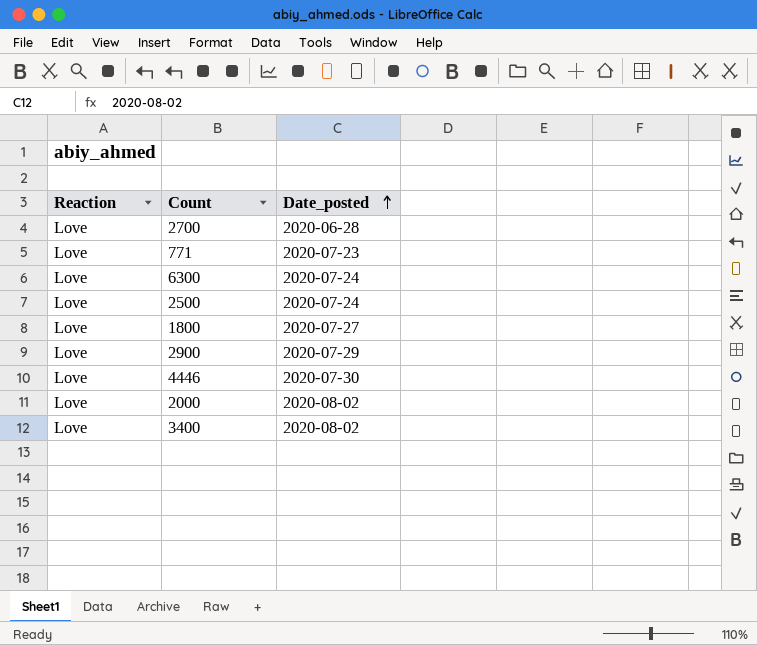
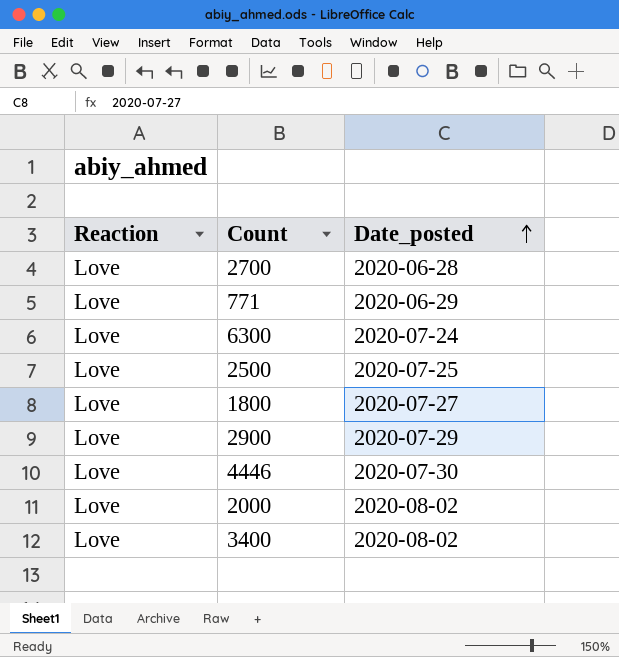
771 | Date_posted: 2020-07-23 -> 2020-06-29
2500 | Date_posted: 2020-07-24 -> 2020-07-25

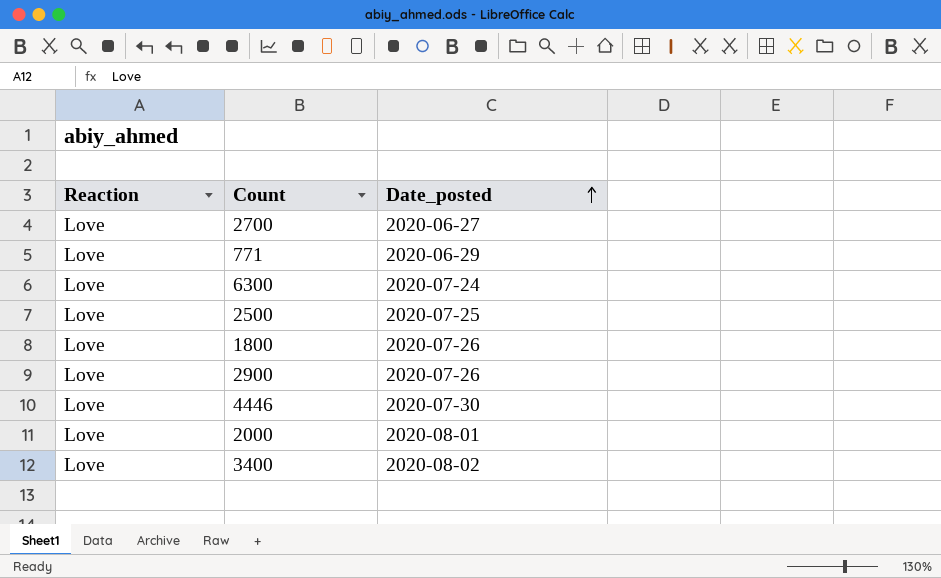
2700 | Date_posted: 2020-06-28 -> 2020-06-27
1800 | Date_posted: 2020-07-27 -> 2020-07-26
2900 | Date_posted: 2020-07-29 -> 2020-07-26
2000 | Date_posted: 2020-08-02 -> 2020-08-01

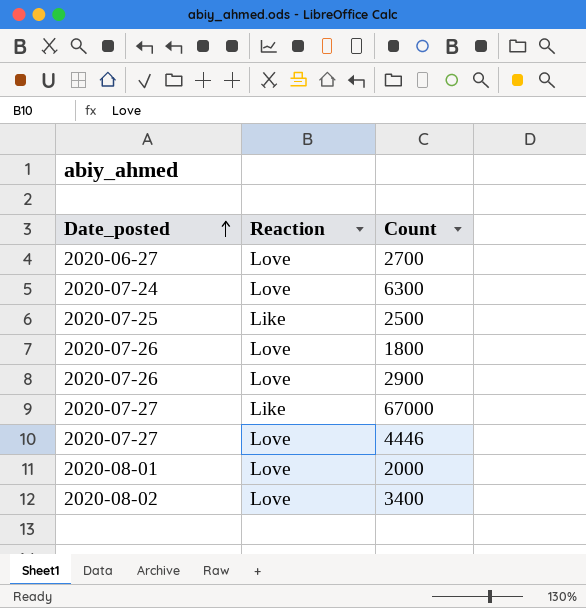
column Date_posted | position: 3 -> 1
row 771: Love | 2020-06-29 -> none
2500 | Reaction: Love -> Like
row 67000: none -> 2020-07-27 | Like
4446 | Date_posted: 2020-07-30 -> 2020-07-27

